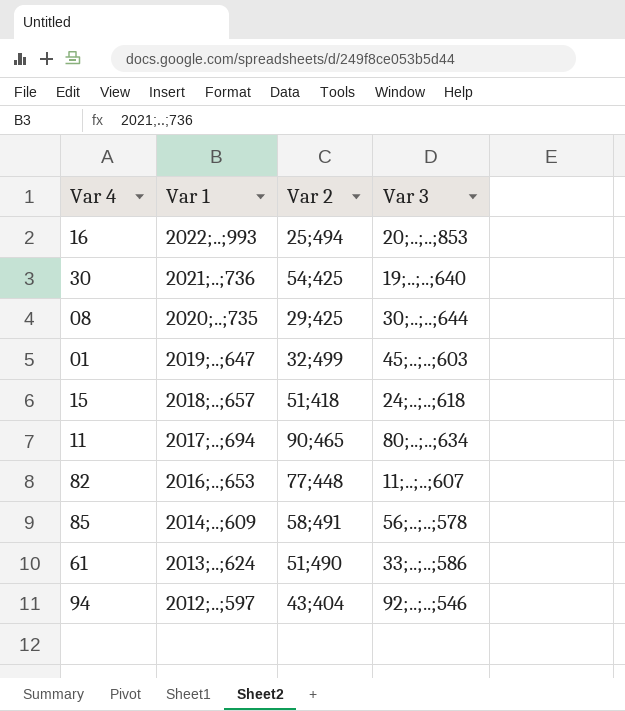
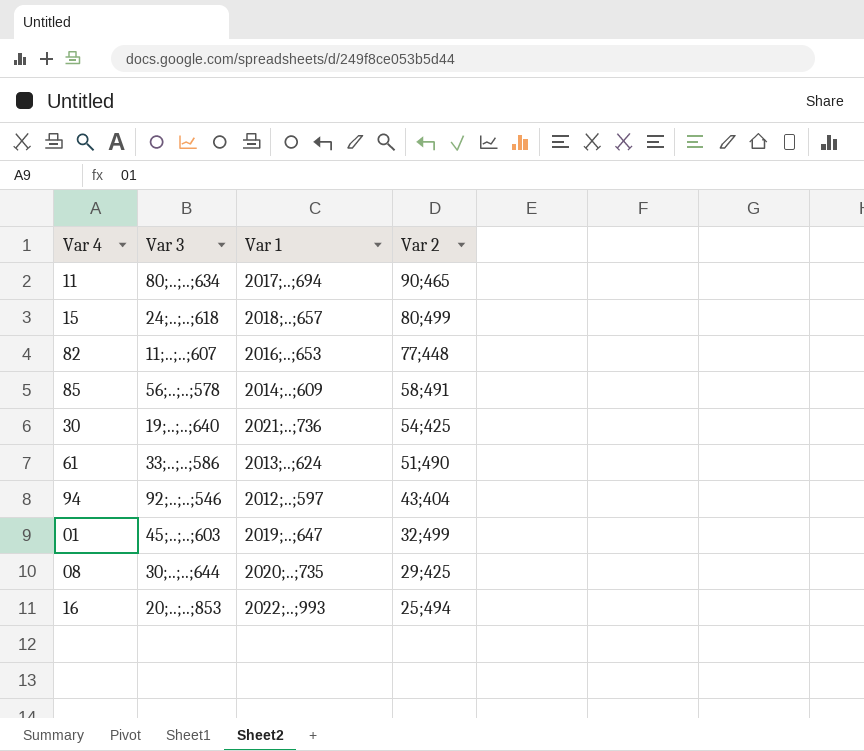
row order: Var 1 descending -> Var 2 descending
column Var 3 | position: 4 -> 2
15 | Var 2: 51;418 -> 80;499

